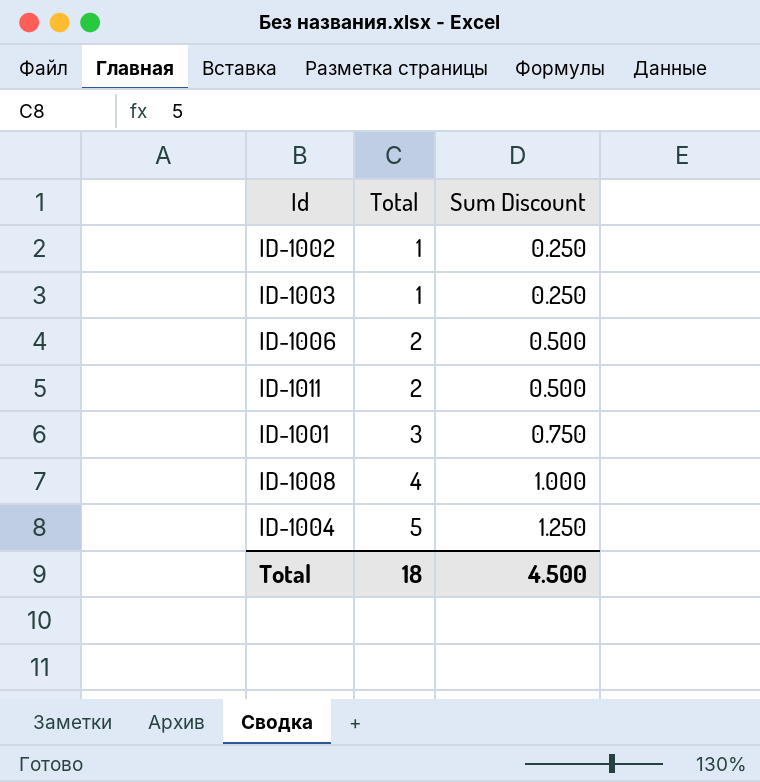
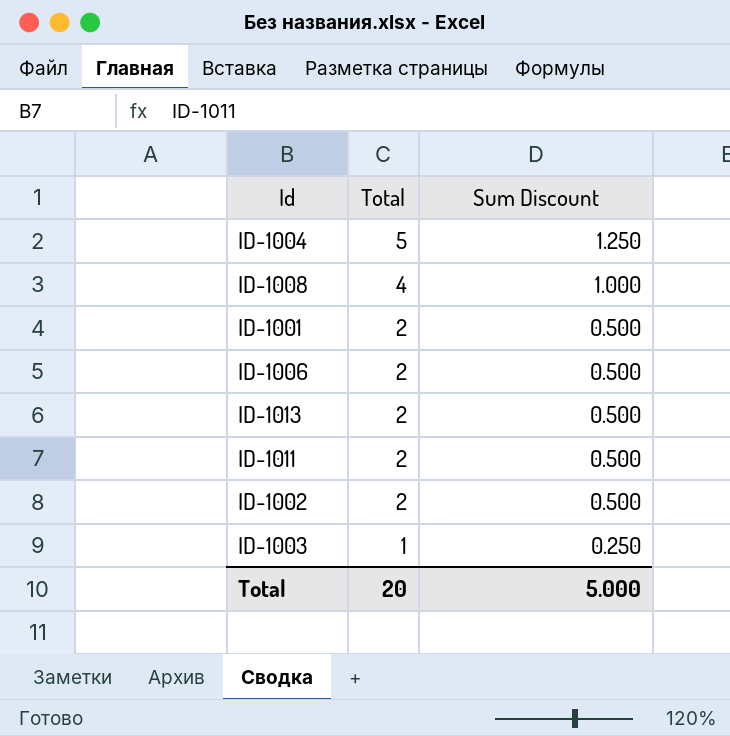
row order: Total ascending -> Total descending
ID-1001 | Total: 3 -> 2
ID-1001 | Sum Discount: 0.750 -> 0.500
row ID-1013: none -> 2 | 0.500
ID-1002 | Total: 1 -> 2
ID-1002 | Sum Discount: 0.250 -> 0.500
Total | Total: 18 -> 20
Total | Sum Discount: 4.500 -> 5.000

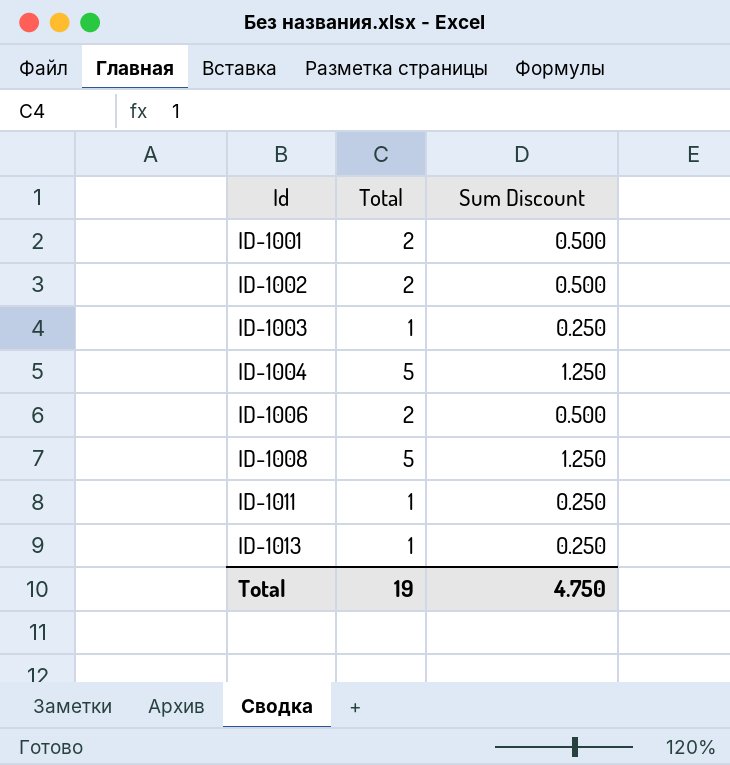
row order: Total descending -> Id ascending
ID-1008 | Total: 4 -> 5
ID-1008 | Sum Discount: 1.000 -> 1.250
ID-1011 | Total: 2 -> 1
ID-1011 | Sum Discount: 0.500 -> 0.250
ID-1013 | Total: 2 -> 1
ID-1013 | Sum Discount: 0.500 -> 0.250
Total | Total: 20 -> 19
Total | Sum Discount: 5.000 -> 4.750

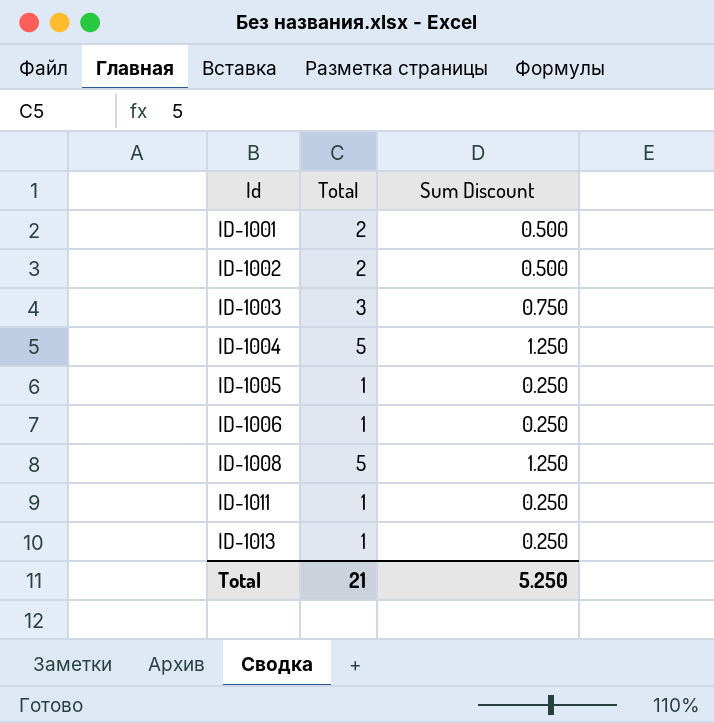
ID-1003 | Total: 1 -> 3
ID-1003 | Sum Discount: 0.250 -> 0.750
row ID-1005: none -> 1 | 0.250
ID-1006 | Total: 2 -> 1
ID-1006 | Sum Discount: 0.500 -> 0.250
Total | Total: 19 -> 21
Total | Sum Discount: 4.750 -> 5.250

